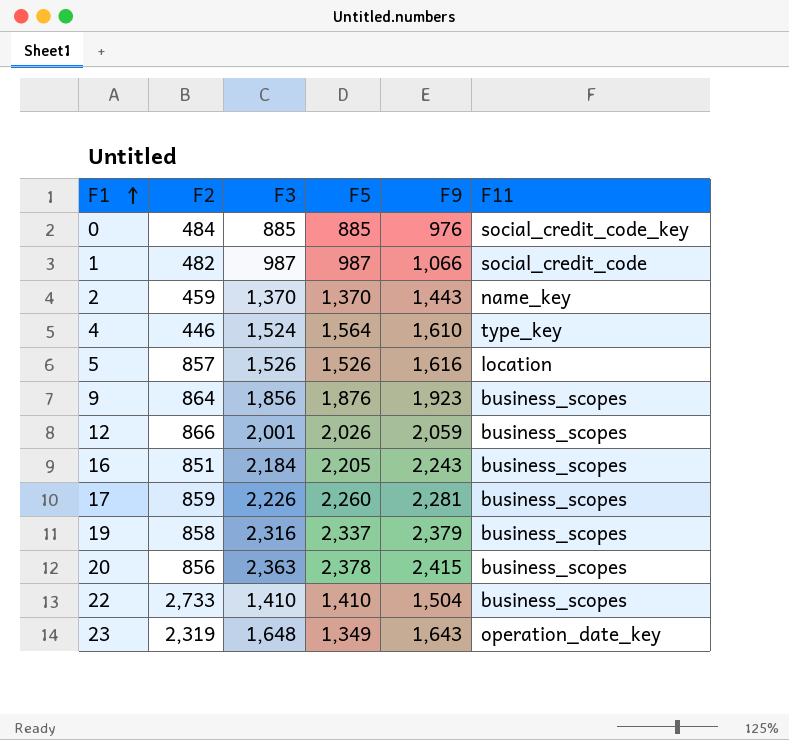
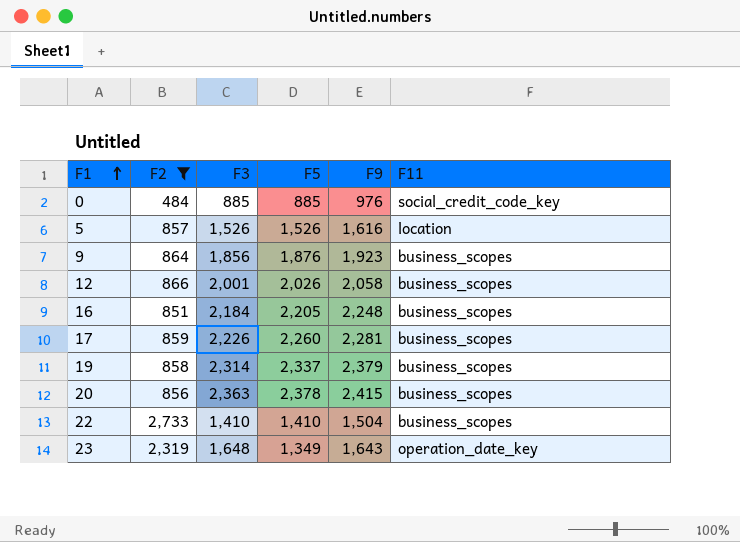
filter: none -> F2 >= 484
12 | F9: 2,059 -> 2,058
16 | F9: 2,243 -> 2,248
19 | F3: 2,316 -> 2,314

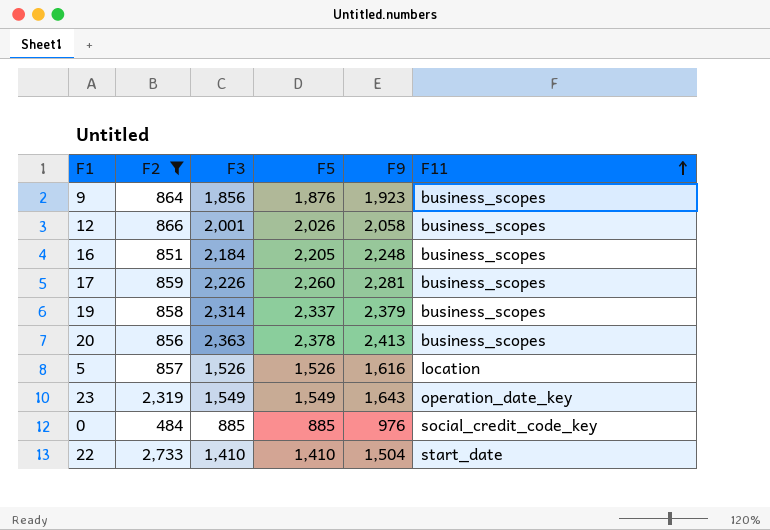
row order: F1 ascending -> F11 ascending
20 | F9: 2,415 -> 2,413
23 | F3: 1,648 -> 1,549
23 | F5: 1,349 -> 1,549
22 | F11: business_scopes -> start_date

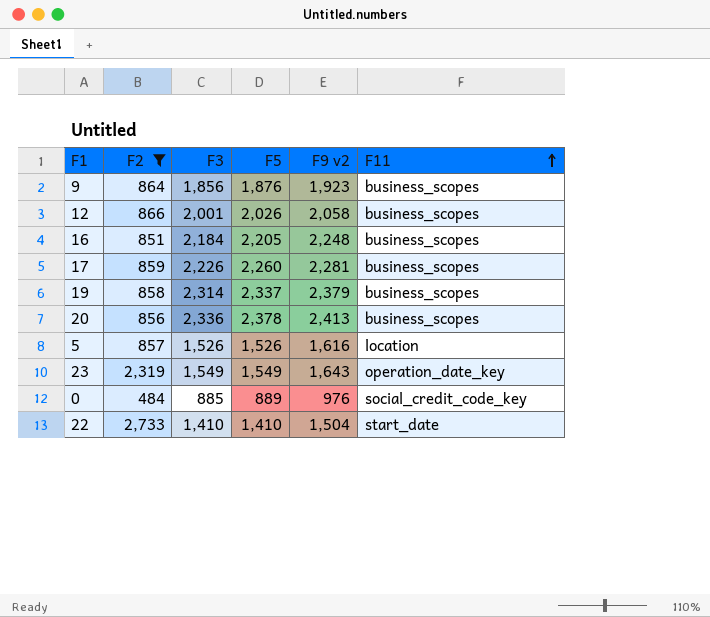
column name: F9 -> F9 v2
20 | F3: 2,363 -> 2,336
0 | F5: 885 -> 889

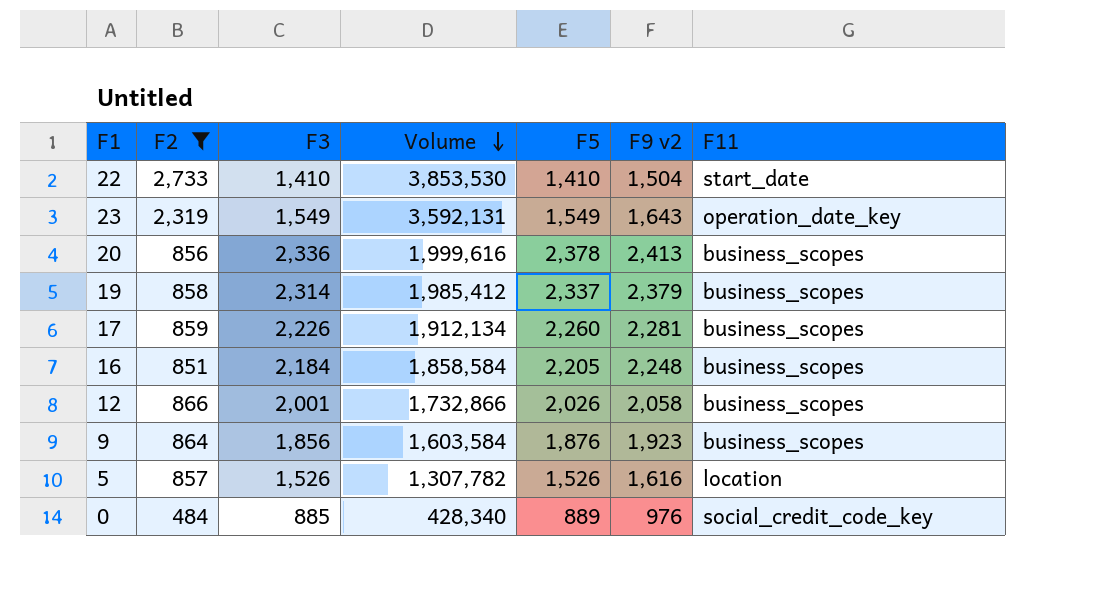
row order: F11 ascending -> Volume descending
column Volume | formula: none -> [F2] * [F3]

